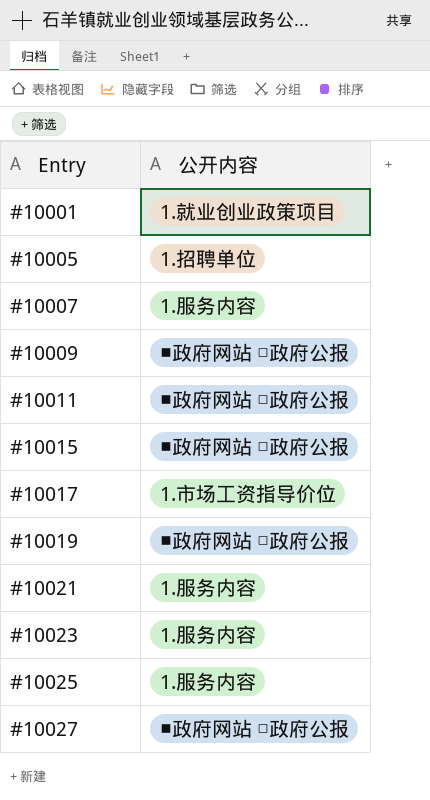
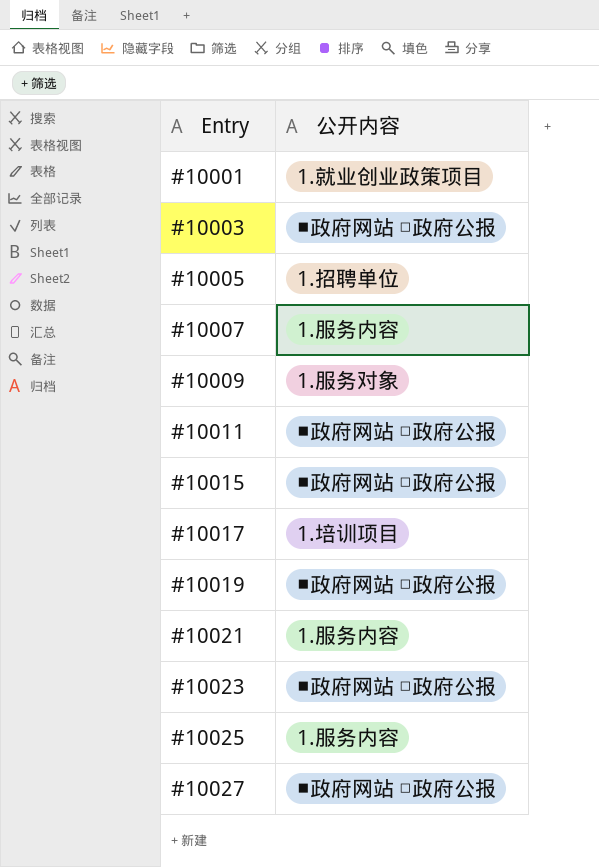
row #10003: none -> ■政府网站 □政府公报
#10009 | 公开内容: ■政府网站 □政府公报 -> 1.服务对象
#10017 | 公开内容: 1.市场工资指导价位 -> 1.培训项目
#10023 | 公开内容: 1.服务内容 -> ■政府网站 □政府公报

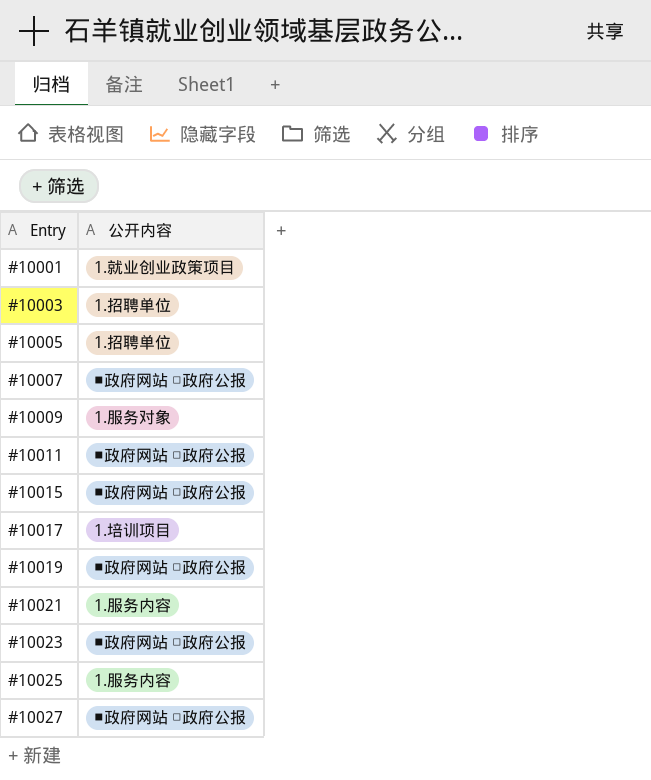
#10003 | 公开内容: ■政府网站 □政府公报 -> 1.招聘单位
#10007 | 公开内容: 1.服务内容 -> ■政府网站 □政府公报

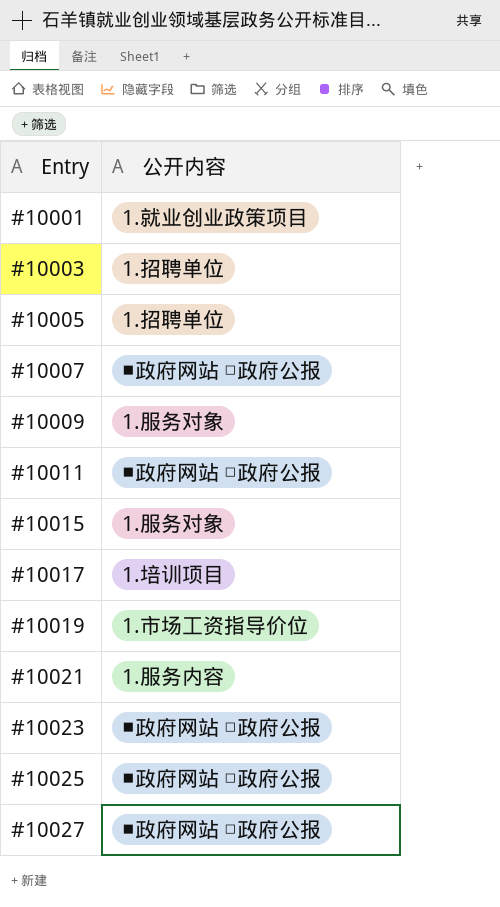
#10015 | 公开内容: ■政府网站 □政府公报 -> 1.服务对象
#10019 | 公开内容: ■政府网站 □政府公报 -> 1.市场工资指导价位
#10025 | 公开内容: 1.服务内容 -> ■政府网站 □政府公报

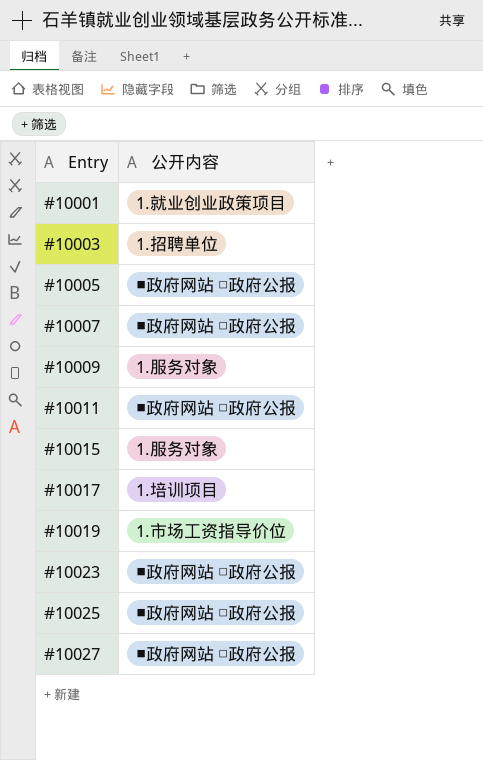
row #10021: 1.服务内容 -> none
#10005 | 公开内容: 1.招聘单位 -> ■政府网站 □政府公报

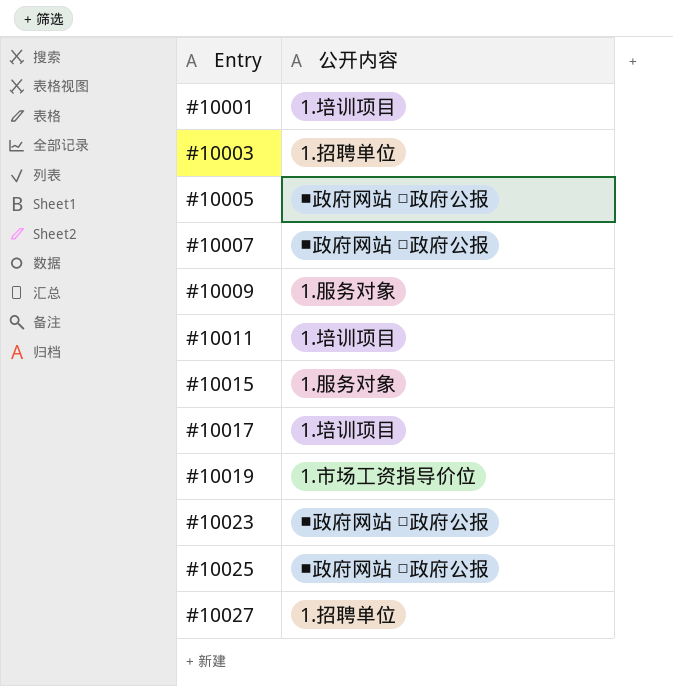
#10001 | 公开内容: 1.就业创业政策项目 -> 1.培训项目
#10011 | 公开内容: ■政府网站 □政府公报 -> 1.培训项目
#10027 | 公开内容: ■政府网站 □政府公报 -> 1.招聘单位

